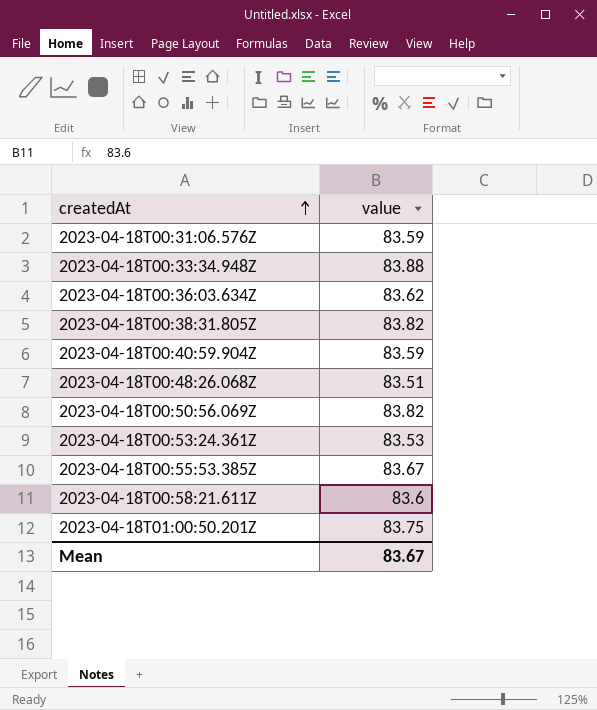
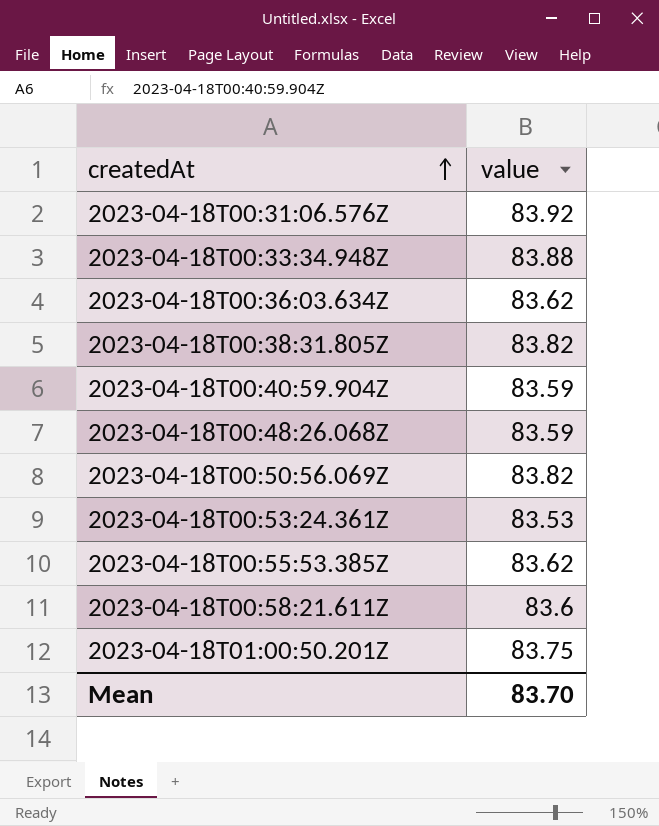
2023-04-18T00:31:06.576Z | value: 83.59 -> 83.92
2023-04-18T00:48:26.068Z | value: 83.51 -> 83.59
2023-04-18T00:55:53.385Z | value: 83.67 -> 83.62
Mean | value: 83.67 -> 83.70

